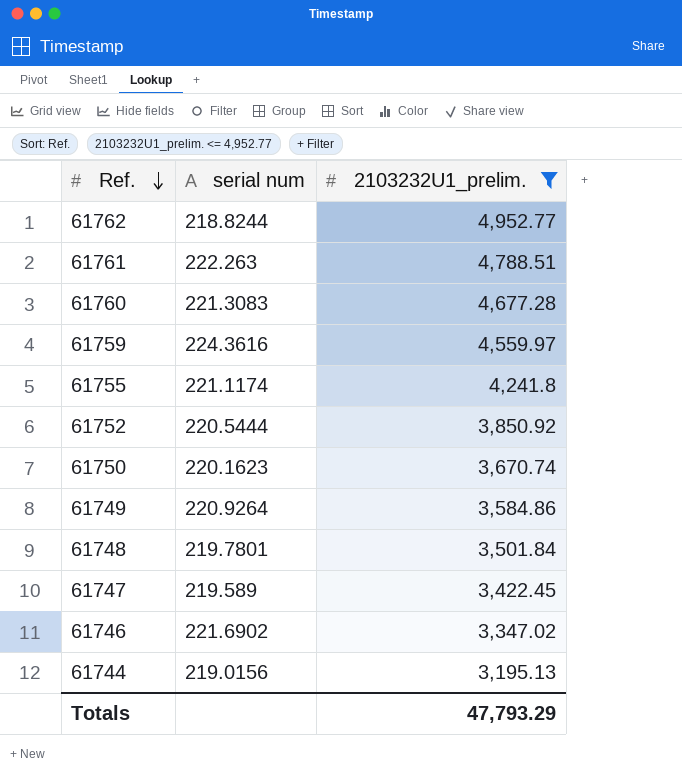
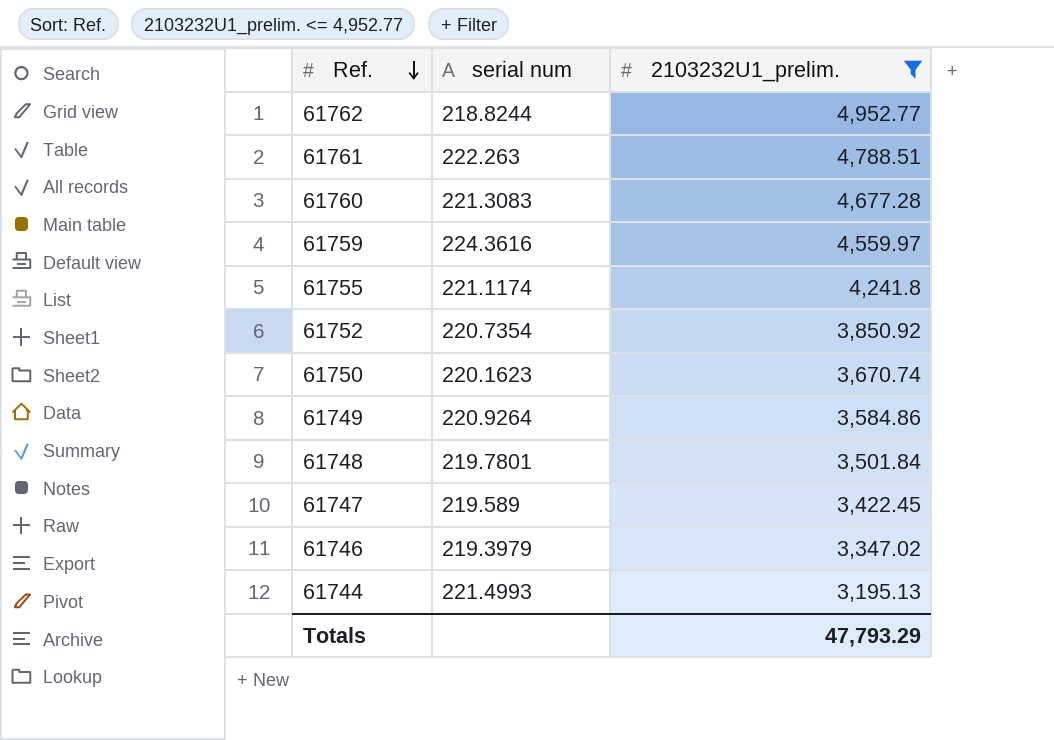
61752 | serial num: 220.5444 -> 220.7354
61746 | serial num: 221.6902 -> 219.3979
61744 | serial num: 219.0156 -> 221.4993

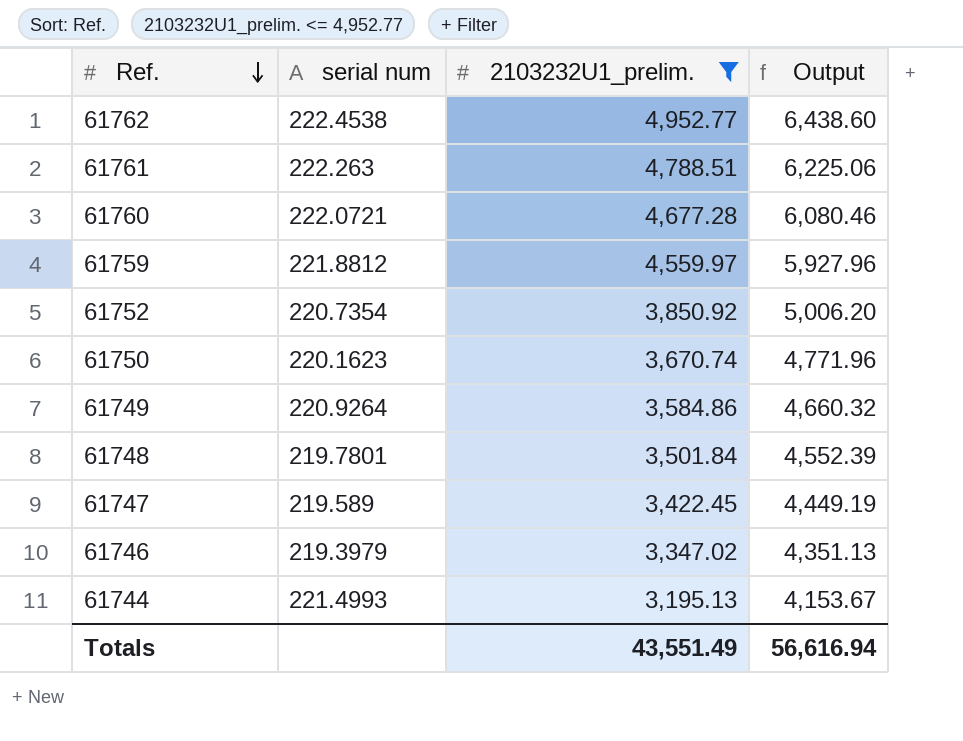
column Output | formula: none -> [2103232U1_prelim.] * 1.3
row 61755: 221.1174 | 4,241.8 -> none
61762 | serial num: 218.8244 -> 222.4538
61760 | serial num: 221.3083 -> 222.0721
61759 | serial num: 224.3616 -> 221.8812
Totals | 2103232U1_prelim.: 47,793.29 -> 43,551.49

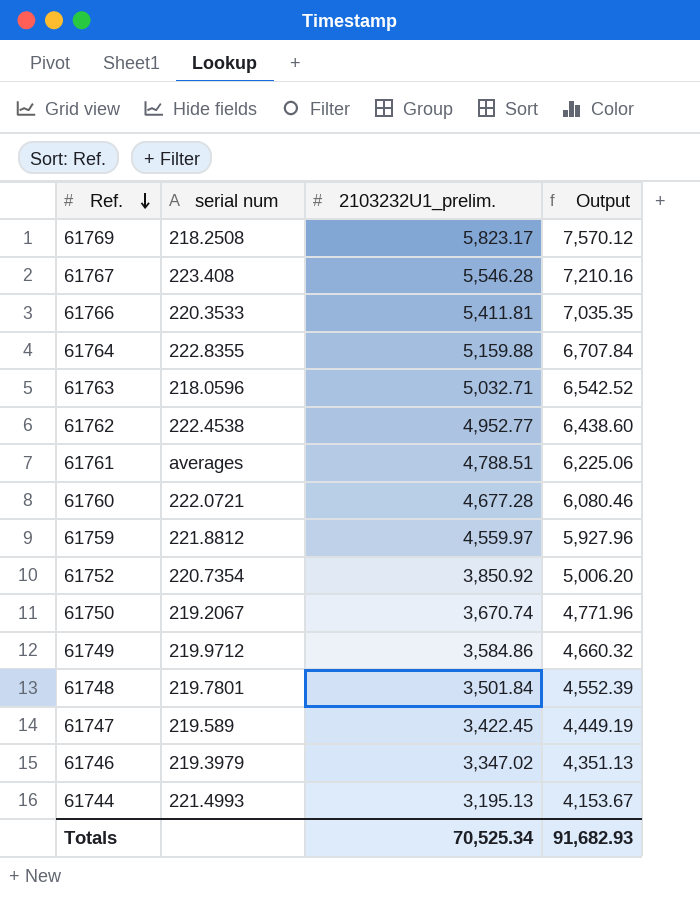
filter: 2103232U1_prelim. <= 4,952.77 -> none
61761 | serial num: 222.263 -> averages
61750 | serial num: 220.1623 -> 219.2067
61749 | serial num: 220.9264 -> 219.9712
Totals | 2103232U1_prelim.: 43,551.49 -> 70,525.34
Totals | Output: 56,616.94 -> 91,682.93

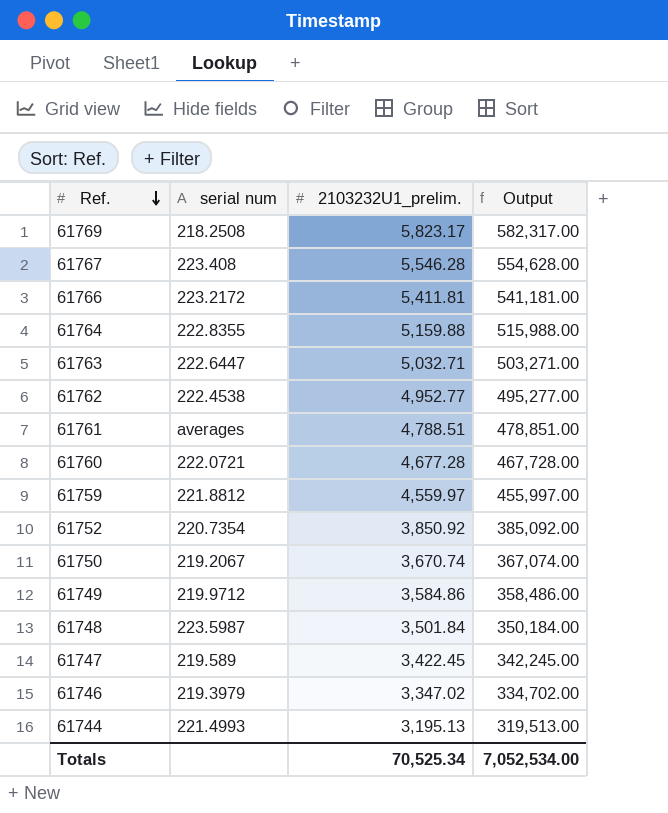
column Output | formula: [2103232U1_prelim.] * 1.3 -> [2103232U1_prelim.] * 100
61766 | serial num: 220.3533 -> 223.2172
61763 | serial num: 218.0596 -> 222.6447
61748 | serial num: 219.7801 -> 223.5987
Totals | Output: 91,682.93 -> 7,052,534.00

